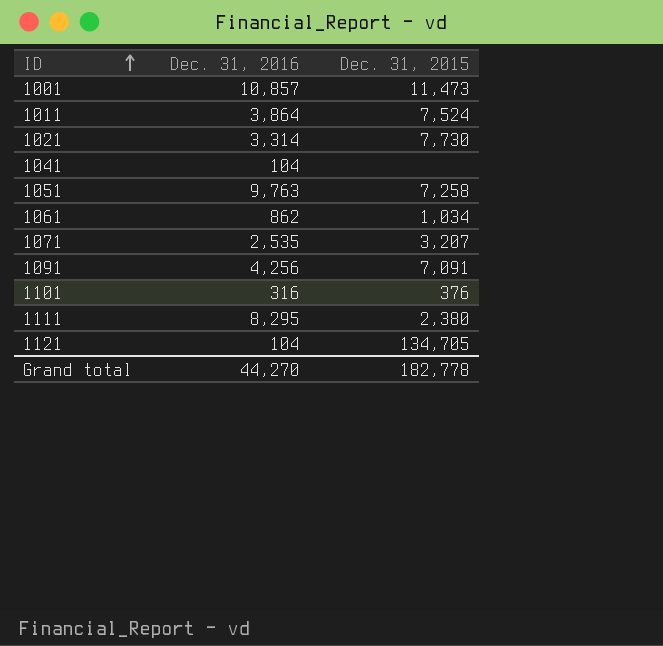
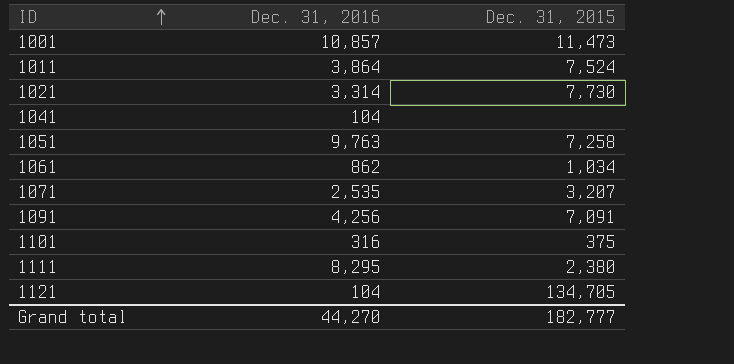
1101 | Dec. 31, 2015: 376 -> 375
Grand total | Dec. 31, 2015: 182,778 -> 182,777

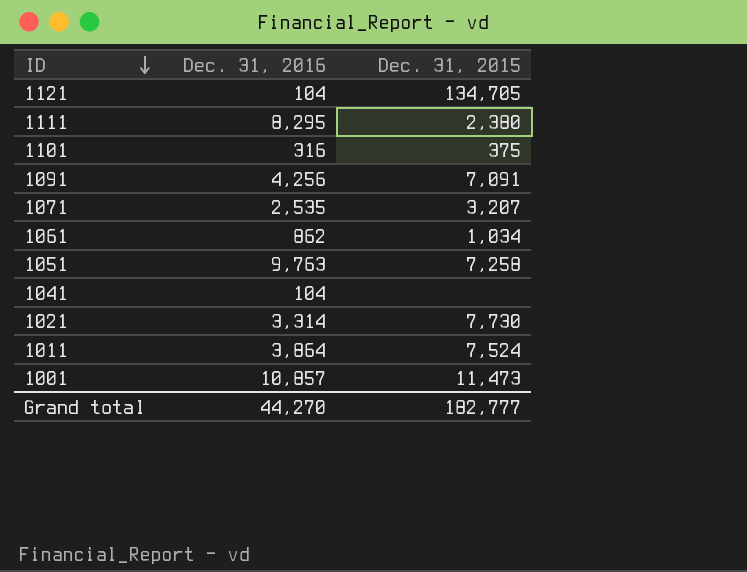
row order: ID ascending -> ID descending

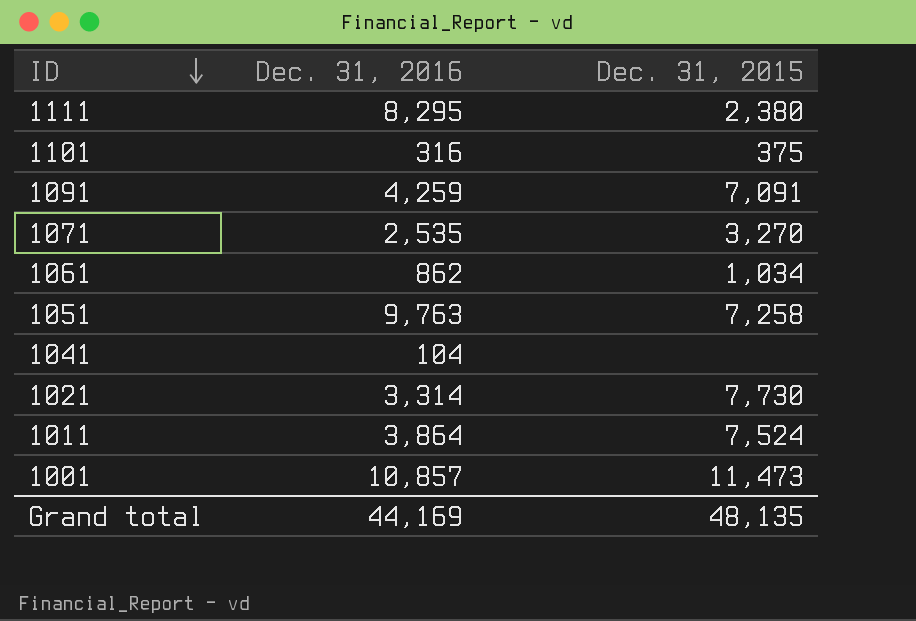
row 1121: 104 | 134,705 -> none
1091 | Dec. 31, 2016: 4,256 -> 4,259
1071 | Dec. 31, 2015: 3,207 -> 3,270
Grand total | Dec. 31, 2016: 44,270 -> 44,169
Grand total | Dec. 31, 2015: 182,777 -> 48,135

